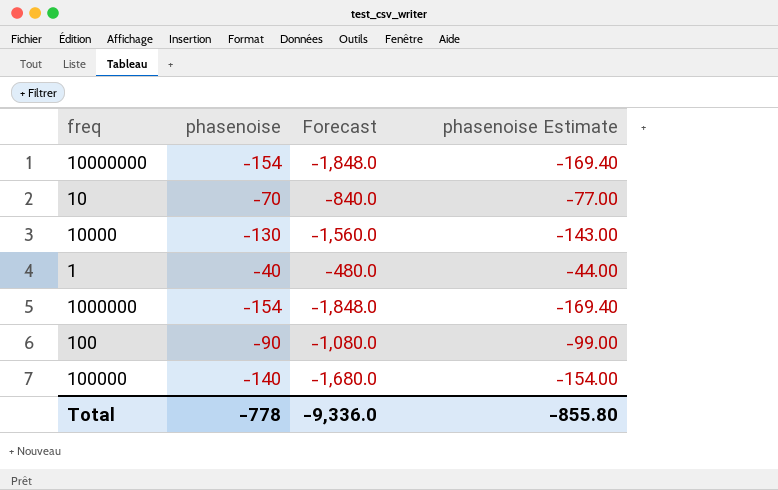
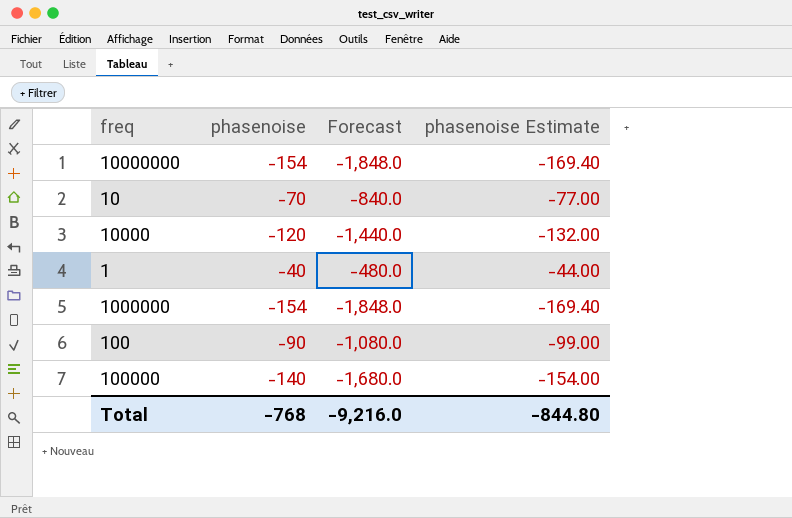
10000 | phasenoise: -130 -> -120
10000 | Forecast: -1,560.0 -> -1,440.0
10000 | phasenoise Estimate: -143.00 -> -132.00
Total | phasenoise: -778 -> -768
Total | Forecast: -9,336.0 -> -9,216.0
Total | phasenoise Estimate: -855.80 -> -844.80

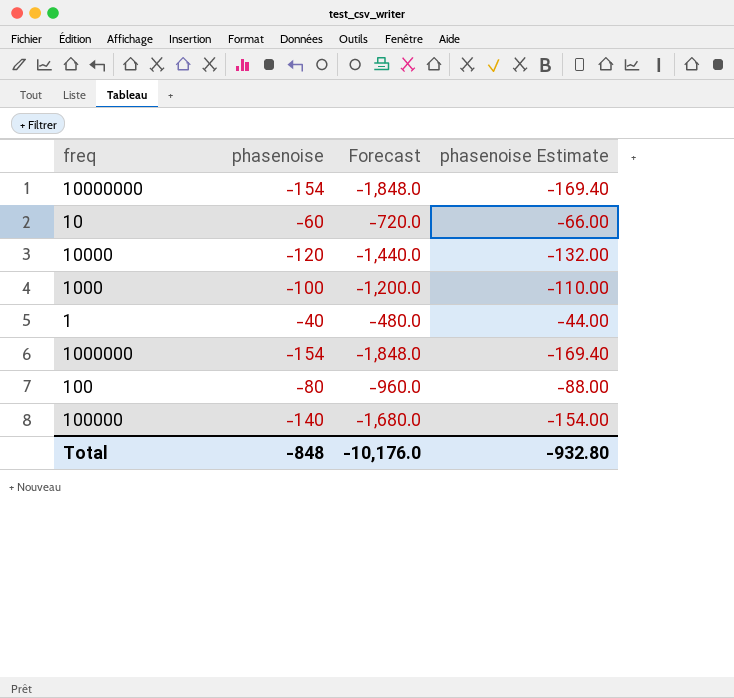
10 | phasenoise: -70 -> -60
10 | Forecast: -840.0 -> -720.0
10 | phasenoise Estimate: -77.00 -> -66.00
row 1000: none -> -100 | -1,200.0 | -110.00
100 | phasenoise: -90 -> -80
100 | Forecast: -1,080.0 -> -960.0
100 | phasenoise Estimate: -99.00 -> -88.00
Total | phasenoise: -768 -> -848
Total | Forecast: -9,216.0 -> -10,176.0
Total | phasenoise Estimate: -844.80 -> -932.80

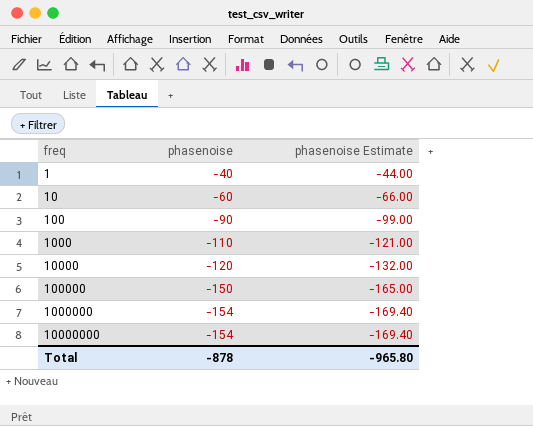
row order: none -> freq ascending
column Forecast | formula: [phasenoise] * 12 -> none
100 | phasenoise: -80 -> -90
100 | phasenoise Estimate: -88.00 -> -99.00
1000 | phasenoise: -100 -> -110
1000 | phasenoise Estimate: -110.00 -> -121.00
100000 | phasenoise: -140 -> -150
100000 | phasenoise Estimate: -154.00 -> -165.00
Total | phasenoise: -848 -> -878
Total | phasenoise Estimate: -932.80 -> -965.80

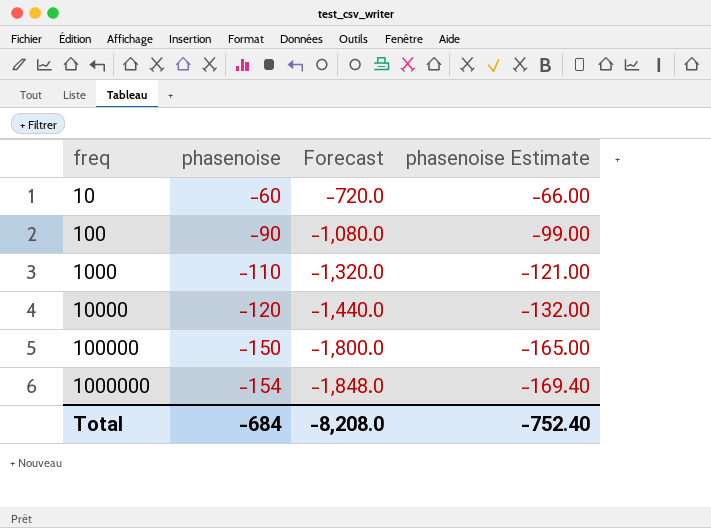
column Forecast | formula: none -> [phasenoise] * 12
row 1: -40 | -44.00 -> none
row 10000000: -154 | -169.40 -> none
Total | phasenoise: -878 -> -684
Total | phasenoise Estimate: -965.80 -> -752.40

